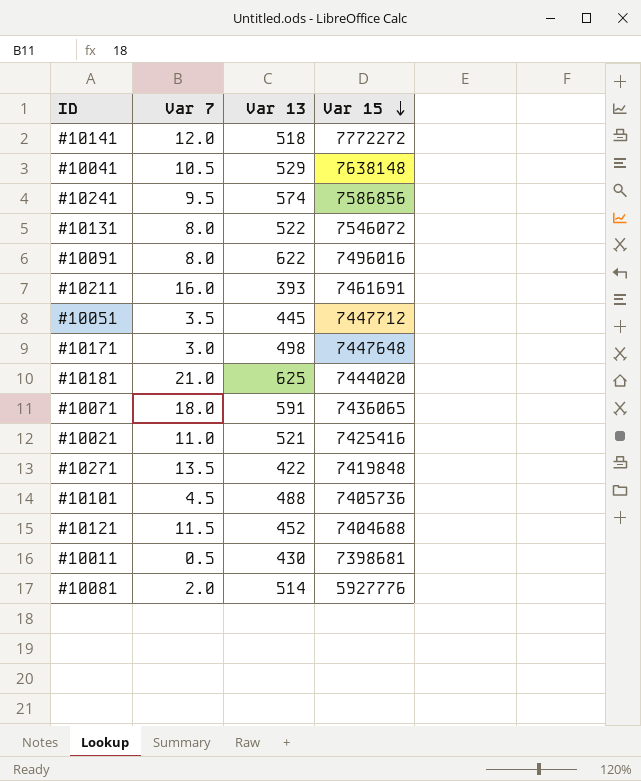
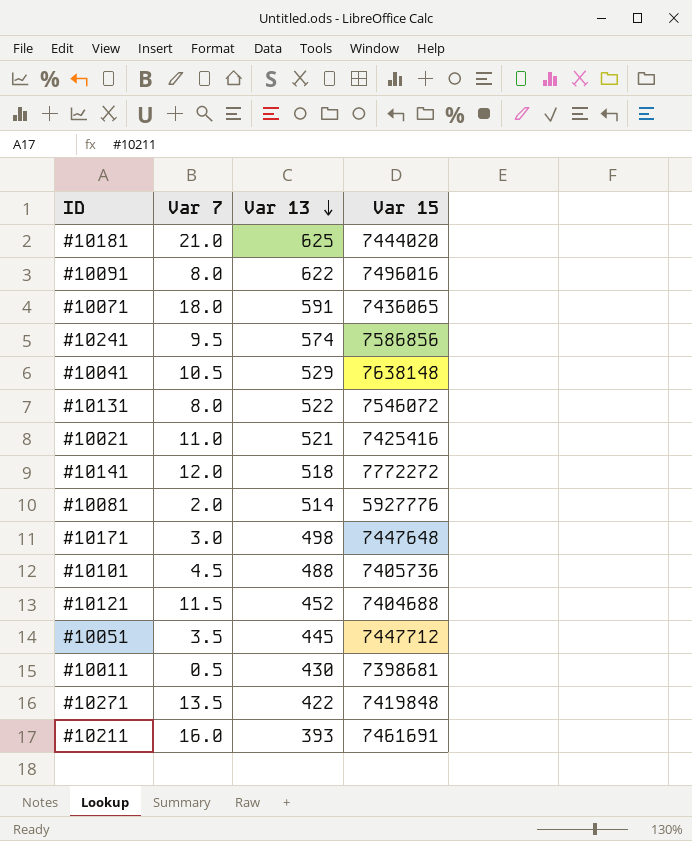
row order: Var 15 descending -> Var 13 descending

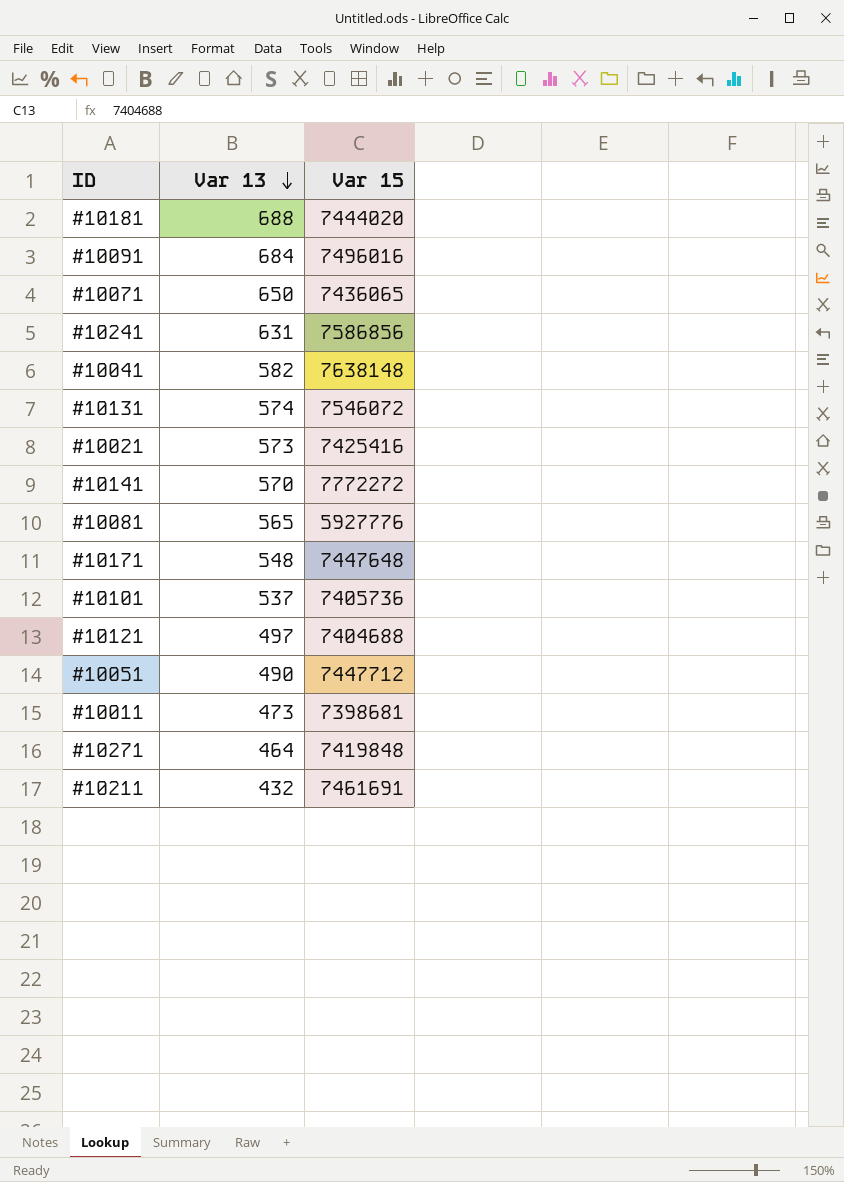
column Var 7 | position: 2 -> none
#10181 | Var 13: 625 -> 688
#10091 | Var 13: 622 -> 684
#10071 | Var 13: 591 -> 650
#10241 | Var 13: 574 -> 631
#10041 | Var 13: 529 -> 582
#10131 | Var 13: 522 -> 574
#10021 | Var 13: 521 -> 573
#10141 | Var 13: 518 -> 570
#10081 | Var 13: 514 -> 565
#10171 | Var 13: 498 -> 548
#10101 | Var 13: 488 -> 537
#10121 | Var 13: 452 -> 497
#10051 | Var 13: 445 -> 490
#10011 | Var 13: 430 -> 473
#10271 | Var 13: 422 -> 464
#10211 | Var 13: 393 -> 432

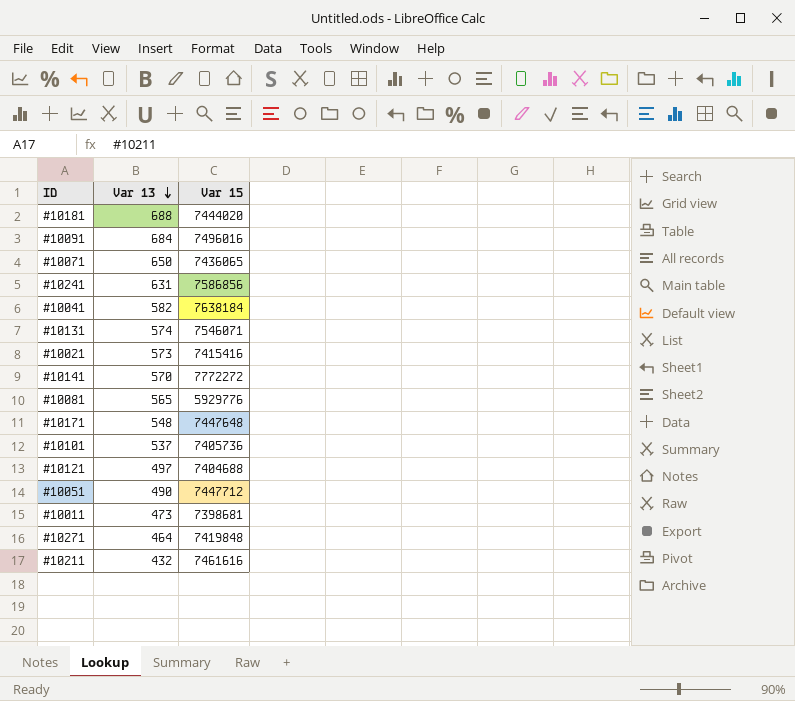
#10041 | Var 15: 7638148 -> 7638184
#10131 | Var 15: 7546072 -> 7546071
#10021 | Var 15: 7425416 -> 7415416
#10081 | Var 15: 5927776 -> 5929776
#10211 | Var 15: 7461691 -> 7461616

